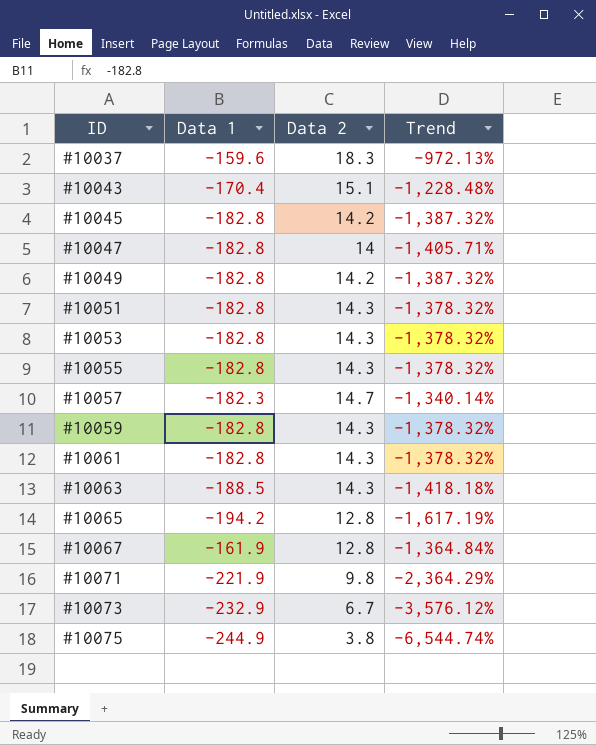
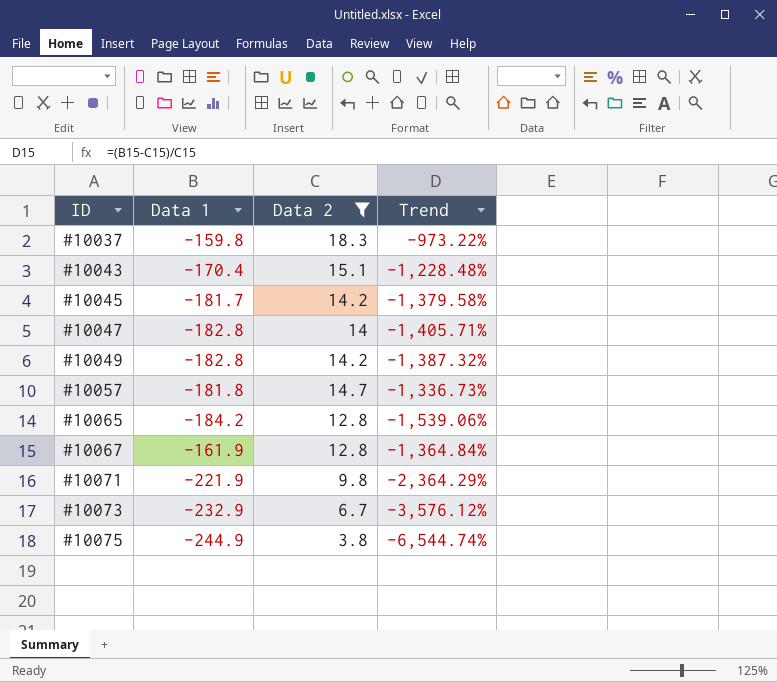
filter: none -> Data 2 != 14.3
#10037 | Data 1: -159.6 -> -159.8
#10037 | Trend: -972.13% -> -973.22%
#10045 | Data 1: -182.8 -> -181.7
#10045 | Trend: -1,387.32% -> -1,379.58%
#10057 | Data 1: -182.3 -> -181.8
#10057 | Trend: -1,340.14% -> -1,336.73%
#10065 | Data 1: -194.2 -> -184.2
#10065 | Trend: -1,617.19% -> -1,539.06%

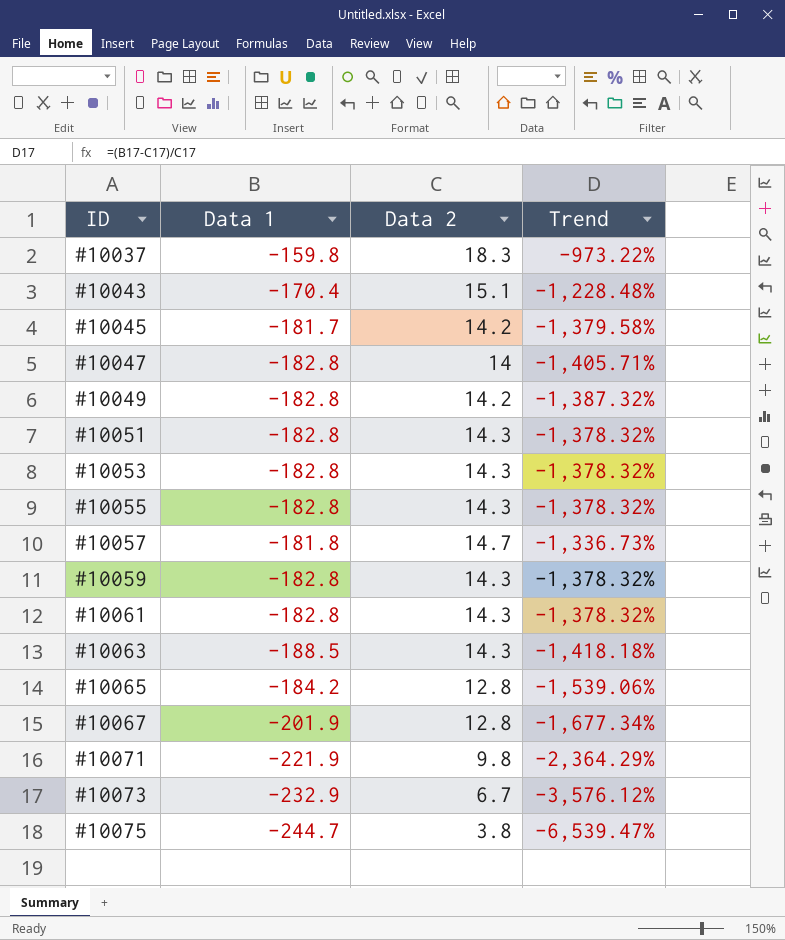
filter: Data 2 != 14.3 -> none
#10067 | Data 1: -161.9 -> -201.9
#10067 | Trend: -1,364.84% -> -1,677.34%
#10075 | Data 1: -244.9 -> -244.7
#10075 | Trend: -6,544.74% -> -6,539.47%

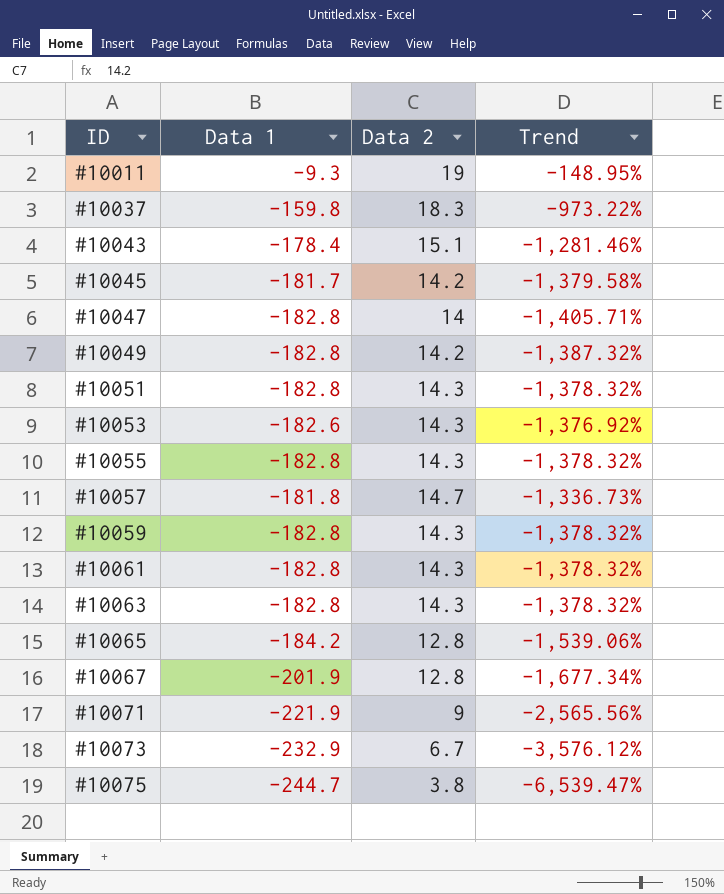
row #10011: none -> -9.3 | 19 | -148.95%
#10043 | Data 1: -170.4 -> -178.4
#10043 | Trend: -1,228.48% -> -1,281.46%
#10053 | Data 1: -182.8 -> -182.6
#10053 | Trend: -1,378.32% -> -1,376.92%
#10063 | Data 1: -188.5 -> -182.8
#10063 | Trend: -1,418.18% -> -1,378.32%
#10071 | Data 2: 9.8 -> 9
#10071 | Trend: -2,364.29% -> -2,565.56%

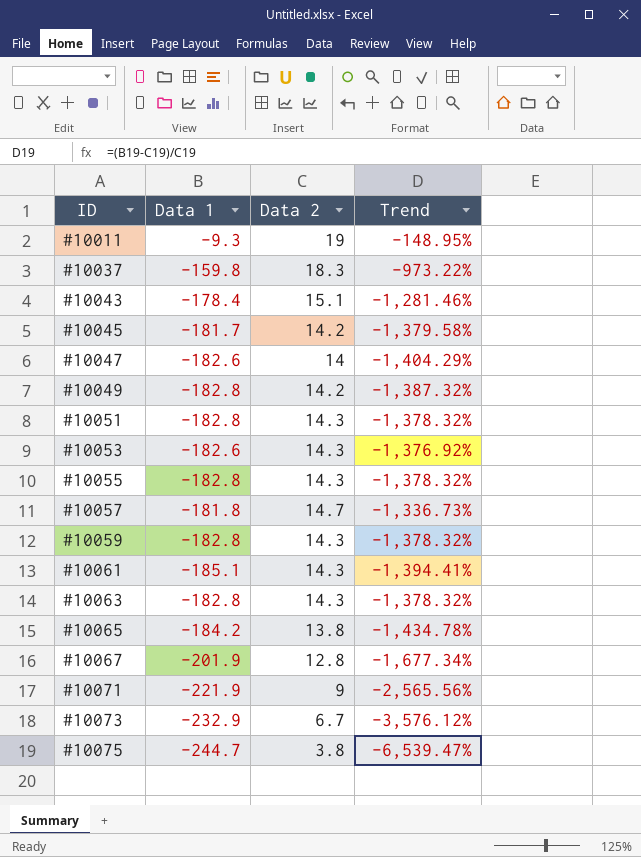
#10047 | Data 1: -182.8 -> -182.6
#10047 | Trend: -1,405.71% -> -1,404.29%
#10061 | Data 1: -182.8 -> -185.1
#10061 | Trend: -1,378.32% -> -1,394.41%
#10065 | Data 2: 12.8 -> 13.8
#10065 | Trend: -1,539.06% -> -1,434.78%

